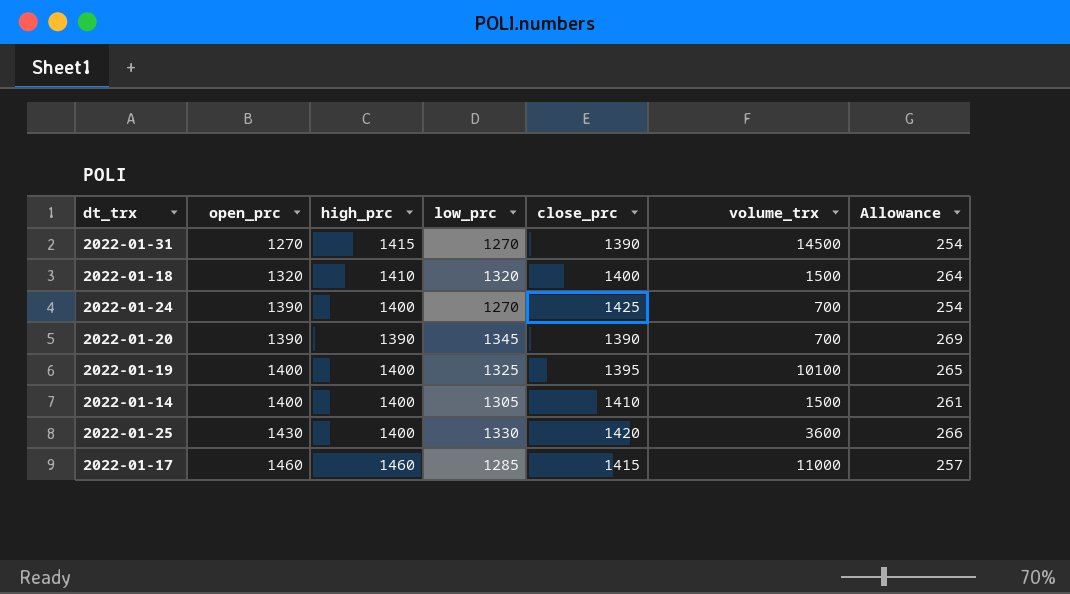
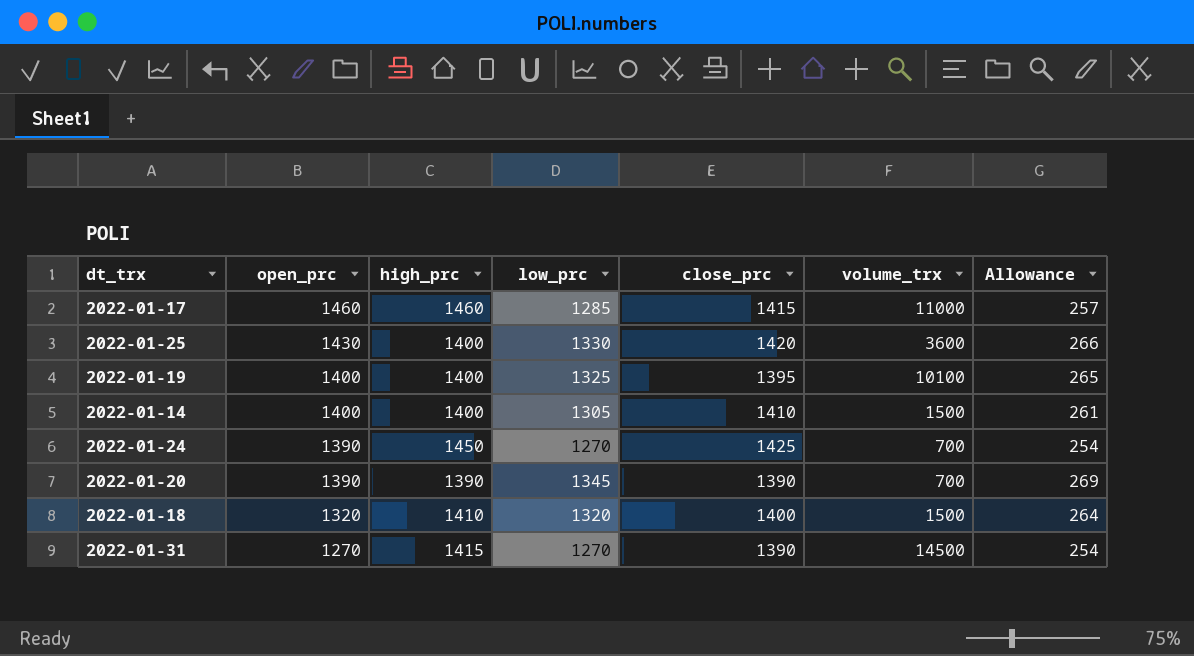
row order: open_prc ascending -> open_prc descending
2022-01-24 | high_prc: 1400 -> 1450

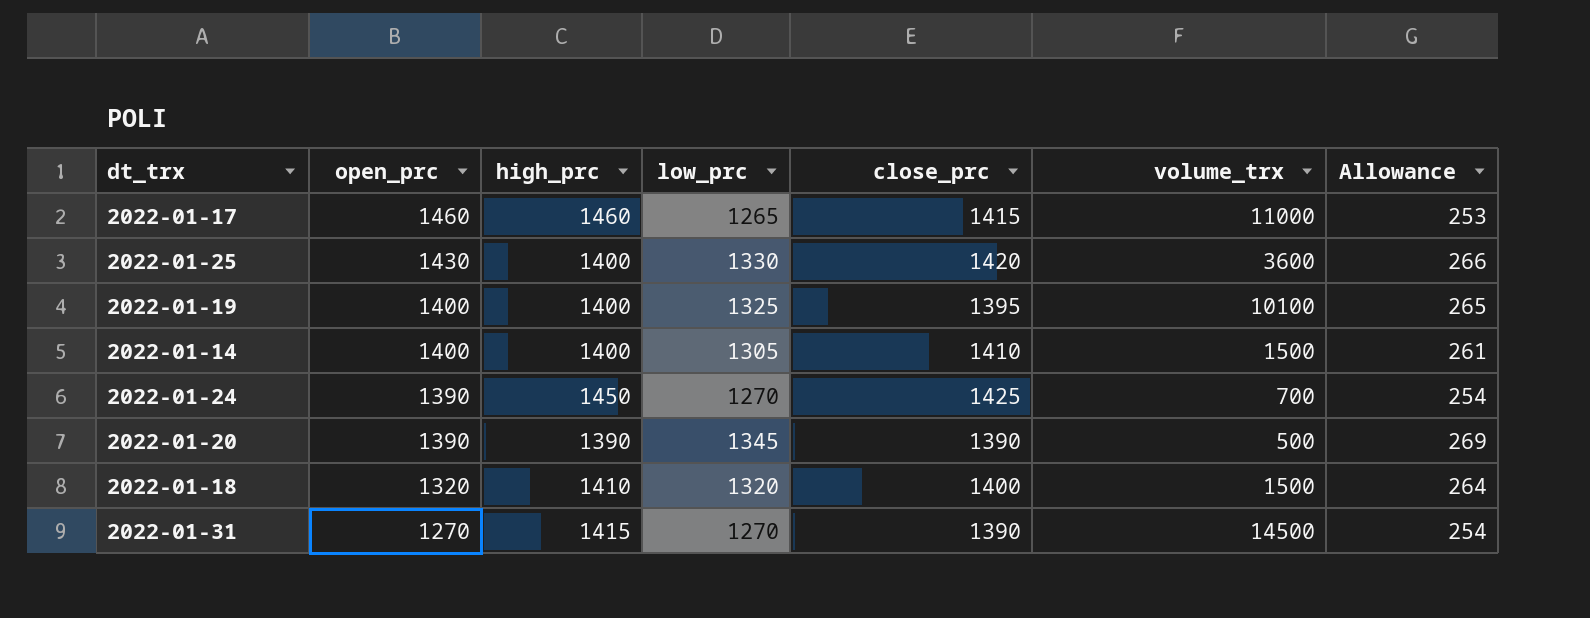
2022-01-17 | low_prc: 1285 -> 1265
2022-01-17 | Allowance: 257 -> 253
2022-01-20 | volume_trx: 700 -> 500

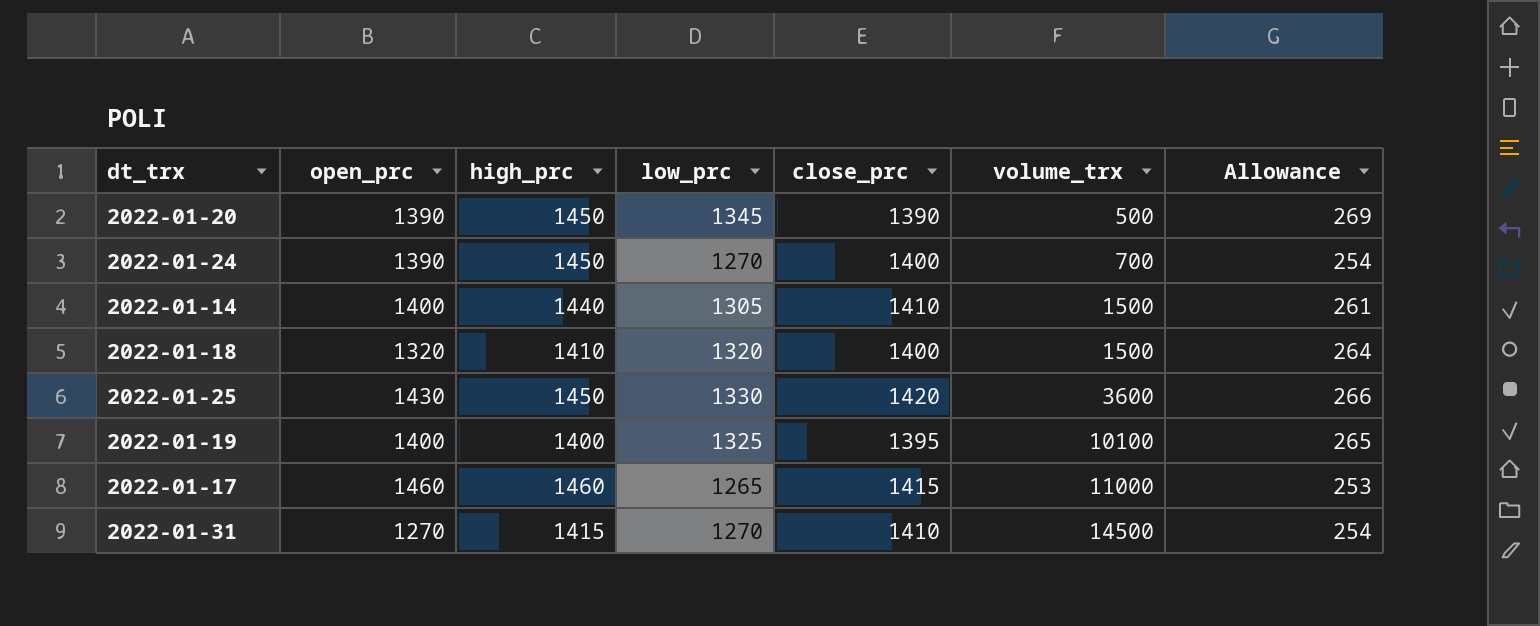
row order: open_prc descending -> volume_trx ascending
2022-01-20 | high_prc: 1390 -> 1450
2022-01-24 | close_prc: 1425 -> 1400
2022-01-14 | high_prc: 1400 -> 1440
2022-01-25 | high_prc: 1400 -> 1450
2022-01-31 | close_prc: 1390 -> 1410

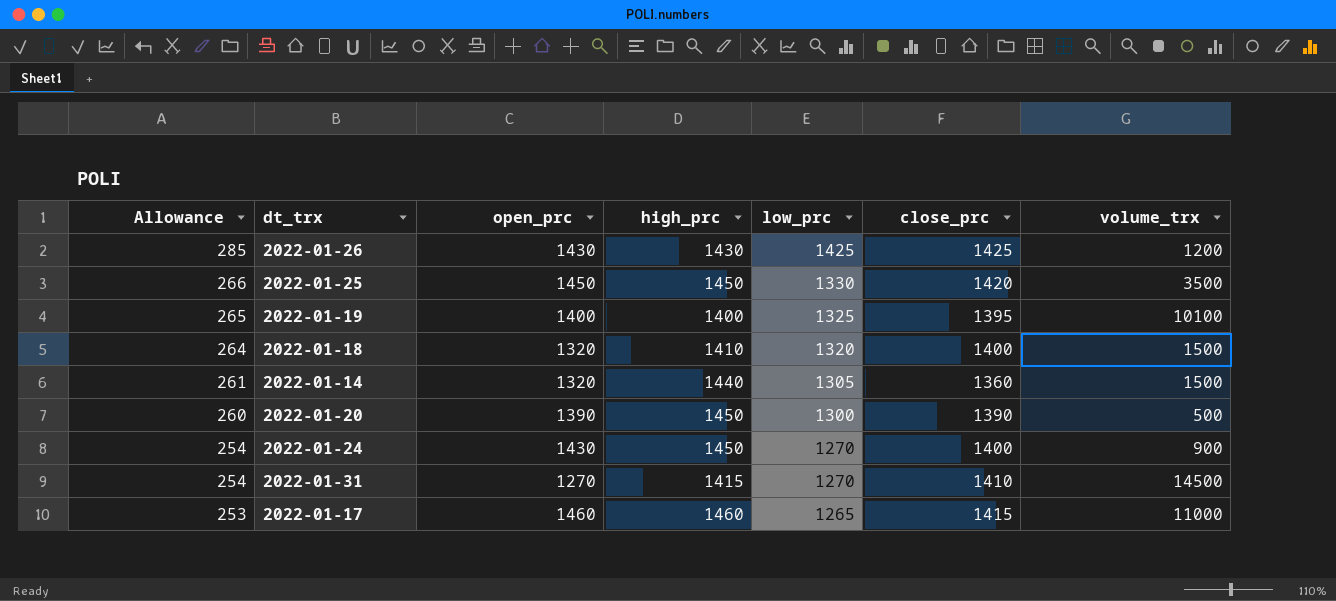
row order: volume_trx ascending -> Allowance descending
column Allowance | position: 7 -> 1
row 2022-01-26: none -> 285 | 1430 | 1430 | 1425 | 1425 | 1200
2022-01-25 | open_prc: 1430 -> 1450
2022-01-25 | volume_trx: 3600 -> 3500
2022-01-14 | open_prc: 1400 -> 1320
2022-01-14 | close_prc: 1410 -> 1360
2022-01-20 | Allowance: 269 -> 260
2022-01-20 | low_prc: 1345 -> 1300
2022-01-24 | open_prc: 1390 -> 1430
2022-01-24 | volume_trx: 700 -> 900

